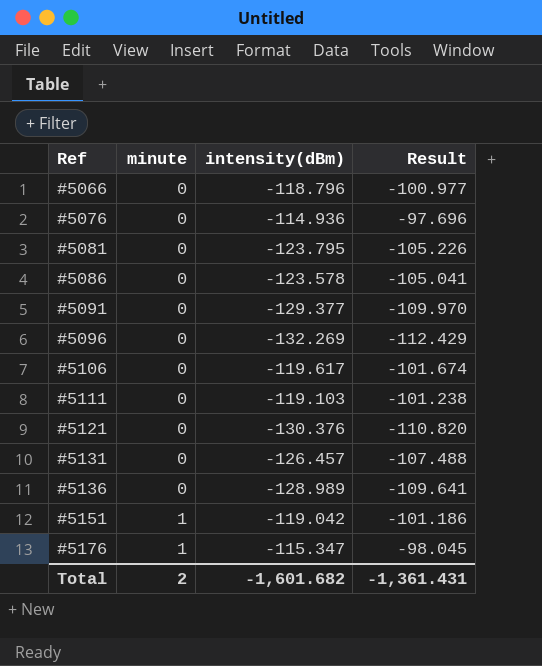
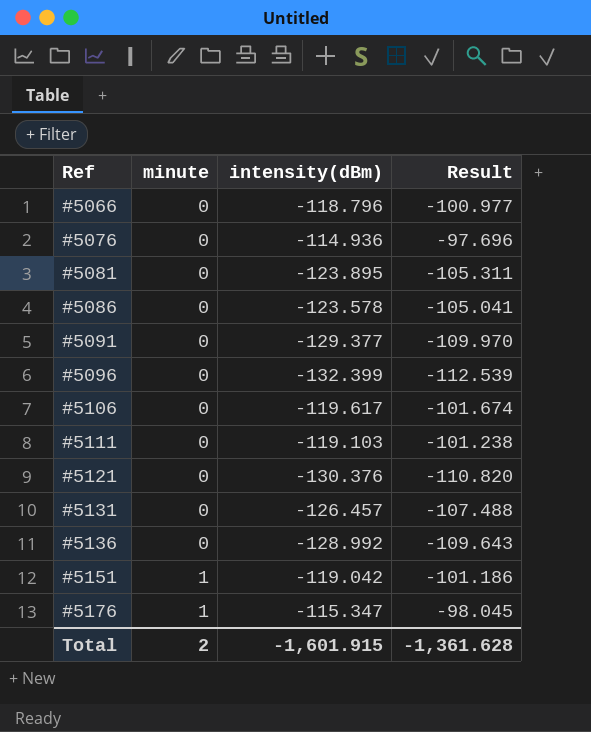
#5081 | intensity(dBm): -123.795 -> -123.895
#5081 | Result: -105.226 -> -105.311
#5096 | intensity(dBm): -132.269 -> -132.399
#5096 | Result: -112.429 -> -112.539
#5136 | intensity(dBm): -128.989 -> -128.992
#5136 | Result: -109.641 -> -109.643
Total | intensity(dBm): -1,601.682 -> -1,601.915
Total | Result: -1,361.431 -> -1,361.628

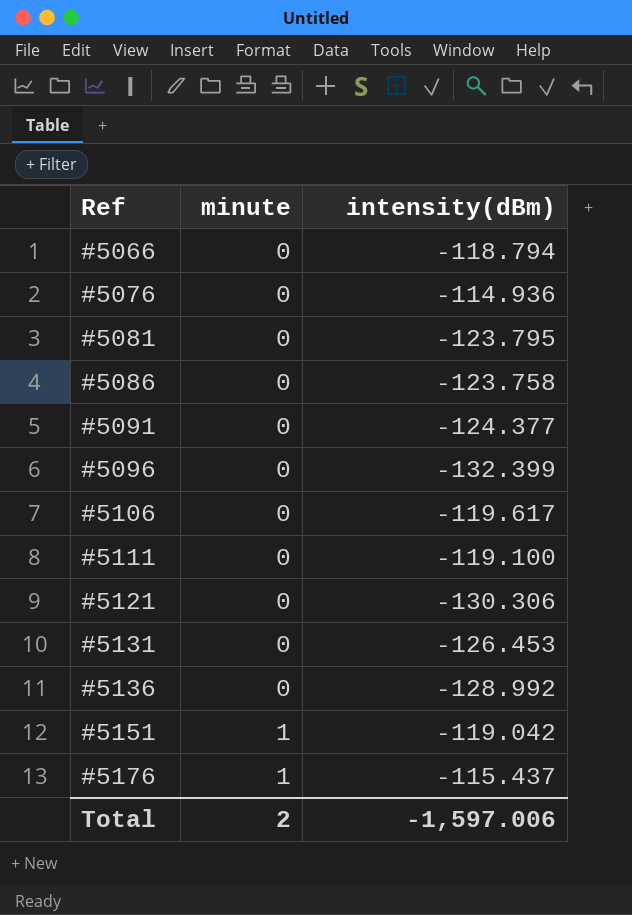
column Result | formula: [intensity(dBm)] * 0.85 -> none
#5066 | intensity(dBm): -118.796 -> -118.794
#5081 | intensity(dBm): -123.895 -> -123.795
#5086 | intensity(dBm): -123.578 -> -123.758
#5091 | intensity(dBm): -129.377 -> -124.377
#5111 | intensity(dBm): -119.103 -> -119.100
#5121 | intensity(dBm): -130.376 -> -130.306
#5131 | intensity(dBm): -126.457 -> -126.453
#5176 | intensity(dBm): -115.347 -> -115.437
Total | intensity(dBm): -1,601.915 -> -1,597.006

